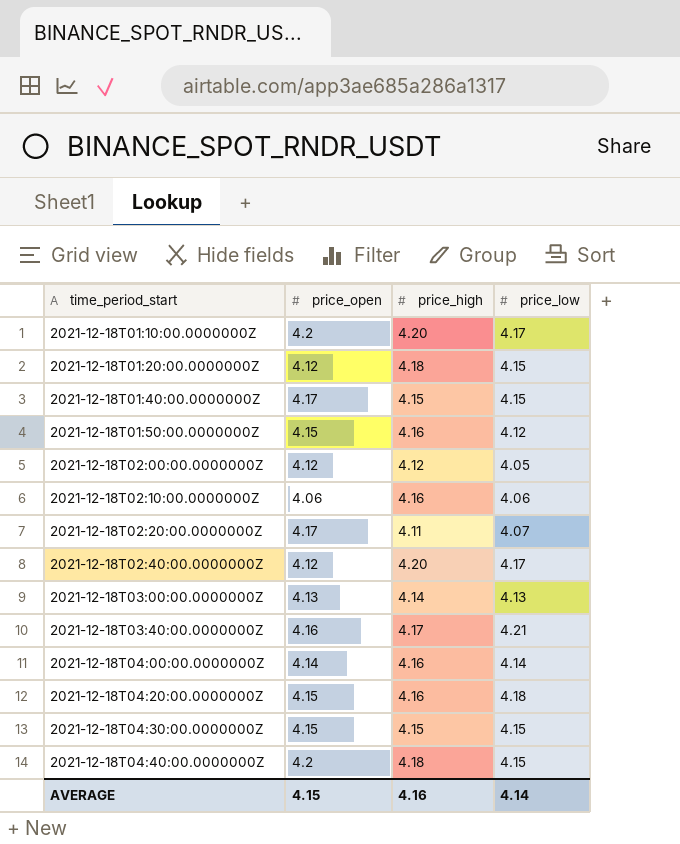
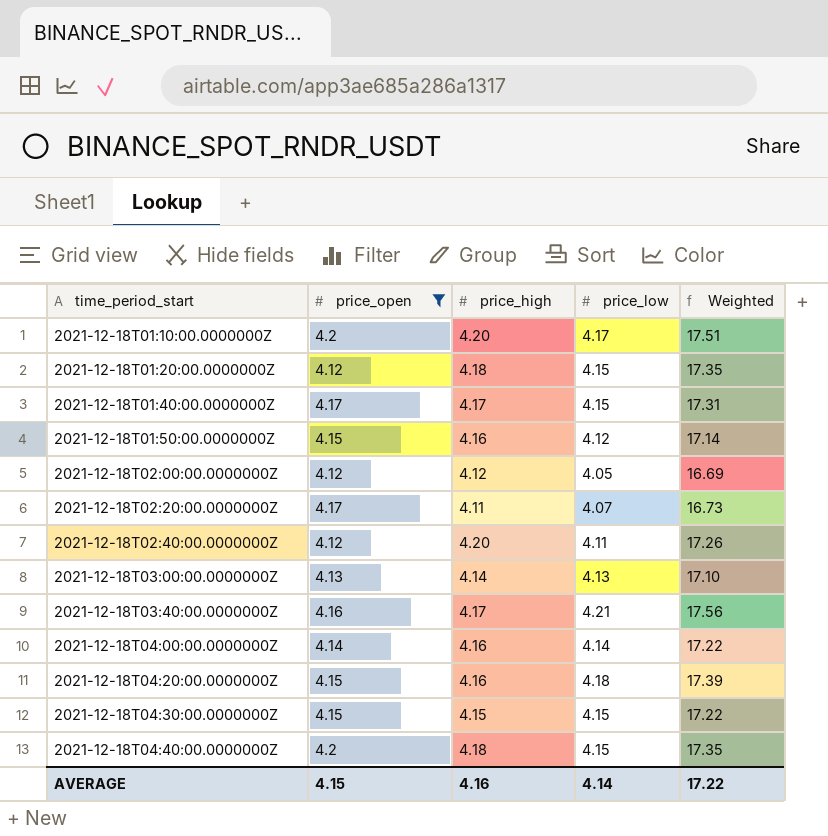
filter: none -> price_open != 4.06
column Weighted | formula: none -> [price_high] * [price_low]
2021-12-18T01:40:00.0000000Z | price_high: 4.15 -> 4.17
2021-12-18T02:40:00.0000000Z | price_low: 4.17 -> 4.11

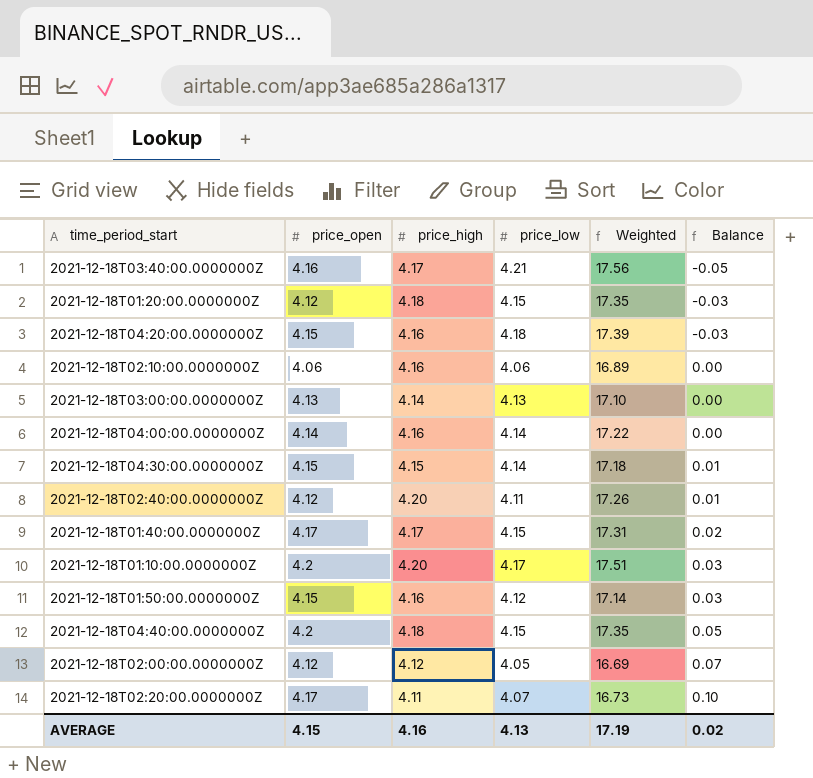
filter: price_open != 4.06 -> none
row order: time_period_start ascending -> Balance ascending
column Balance | formula: none -> [price_open] - [price_low]
2021-12-18T04:30:00.0000000Z | price_low: 4.15 -> 4.14
2021-12-18T04:30:00.0000000Z | Weighted: 17.22 -> 17.18
AVERAGE | price_low: 4.14 -> 4.13
AVERAGE | Weighted: 17.22 -> 17.19

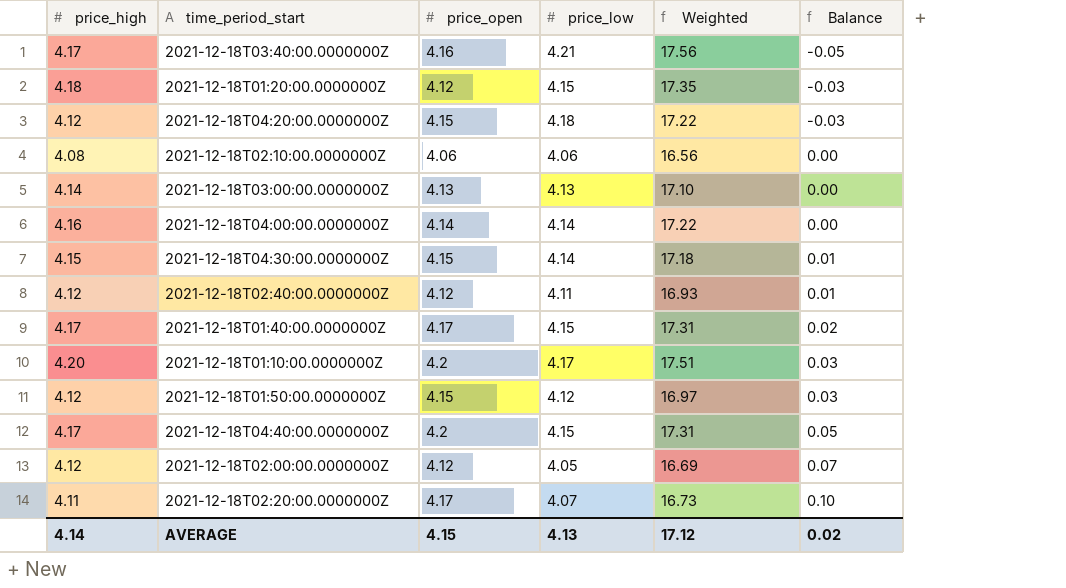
column price_high | position: 3 -> 1
2021-12-18T04:20:00.0000000Z | price_high: 4.16 -> 4.12
2021-12-18T04:20:00.0000000Z | Weighted: 17.39 -> 17.22
2021-12-18T02:10:00.0000000Z | price_high: 4.16 -> 4.08
2021-12-18T02:10:00.0000000Z | Weighted: 16.89 -> 16.56
2021-12-18T02:40:00.0000000Z | price_high: 4.20 -> 4.12
2021-12-18T02:40:00.0000000Z | Weighted: 17.26 -> 16.93
2021-12-18T01:50:00.0000000Z | price_high: 4.16 -> 4.12
2021-12-18T01:50:00.0000000Z | Weighted: 17.14 -> 16.97
2021-12-18T04:40:00.0000000Z | price_high: 4.18 -> 4.17
2021-12-18T04:40:00.0000000Z | Weighted: 17.35 -> 17.31
AVERAGE | price_high: 4.16 -> 4.14
AVERAGE | Weighted: 17.19 -> 17.12

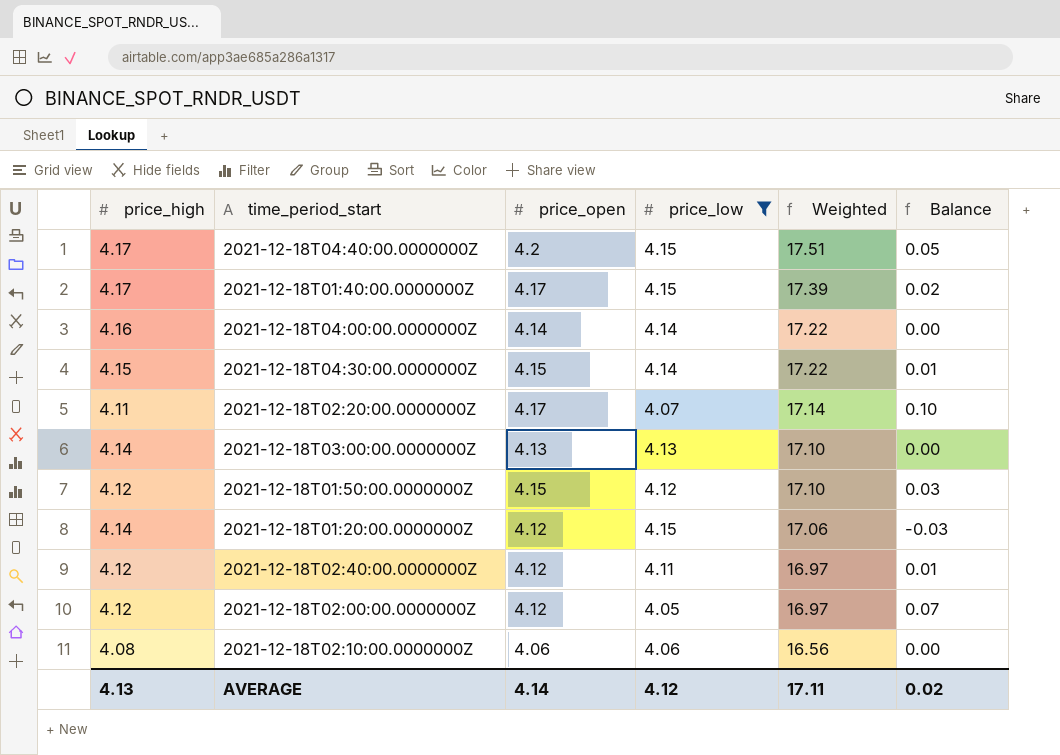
filter: none -> price_low <= 4.15
row order: Balance ascending -> Weighted descending
column Weighted | formula: [price_high] * [price_low] -> [price_high] * [price_open]
2021-12-18T01:20:00.0000000Z | price_high: 4.18 -> 4.14
AVERAGE | price_high: 4.14 -> 4.13
AVERAGE | price_open: 4.15 -> 4.14
AVERAGE | price_low: 4.13 -> 4.12
AVERAGE | Weighted: 17.12 -> 17.11

